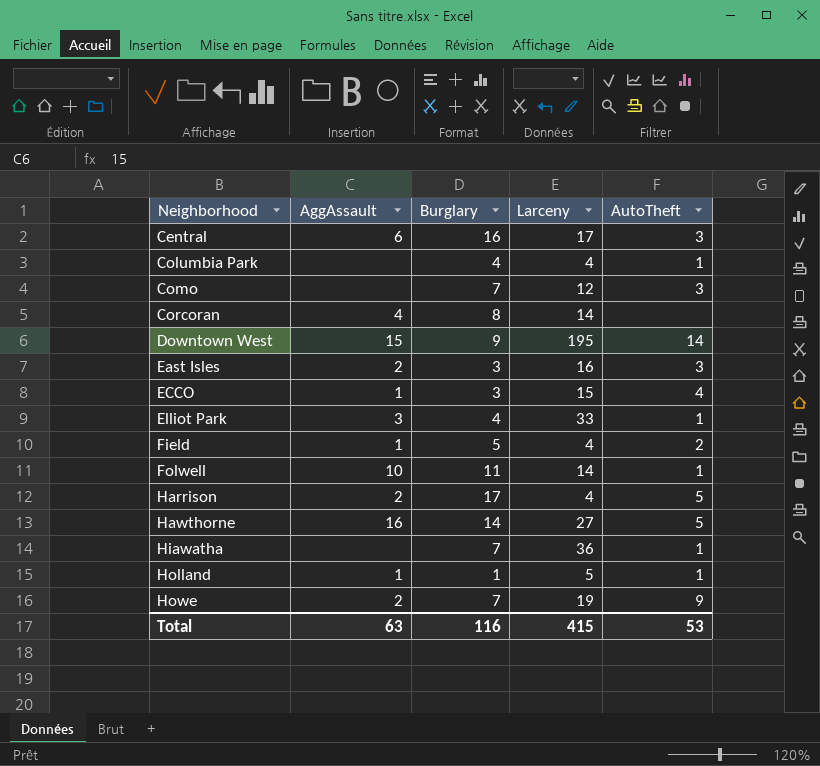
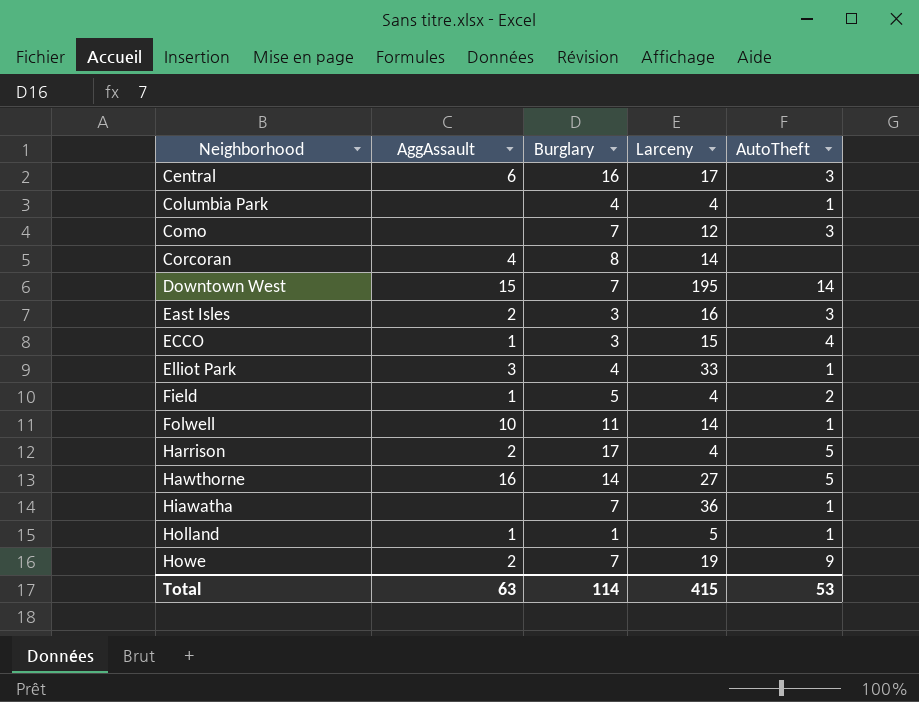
Downtown West | Burglary: 9 -> 7
Total | Burglary: 116 -> 114

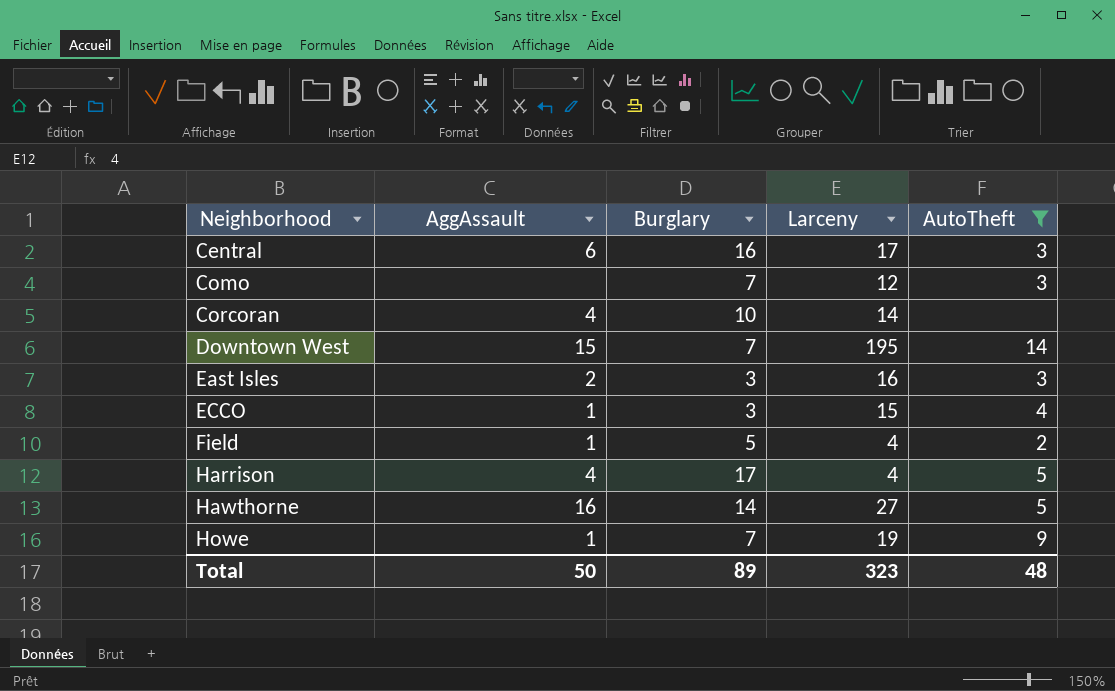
filter: none -> AutoTheft != 1
Corcoran | Burglary: 8 -> 10
Harrison | AggAssault: 2 -> 4
Howe | AggAssault: 2 -> 1
Total | AggAssault: 63 -> 50
Total | Burglary: 114 -> 89
Total | Larceny: 415 -> 323
Total | AutoTheft: 53 -> 48

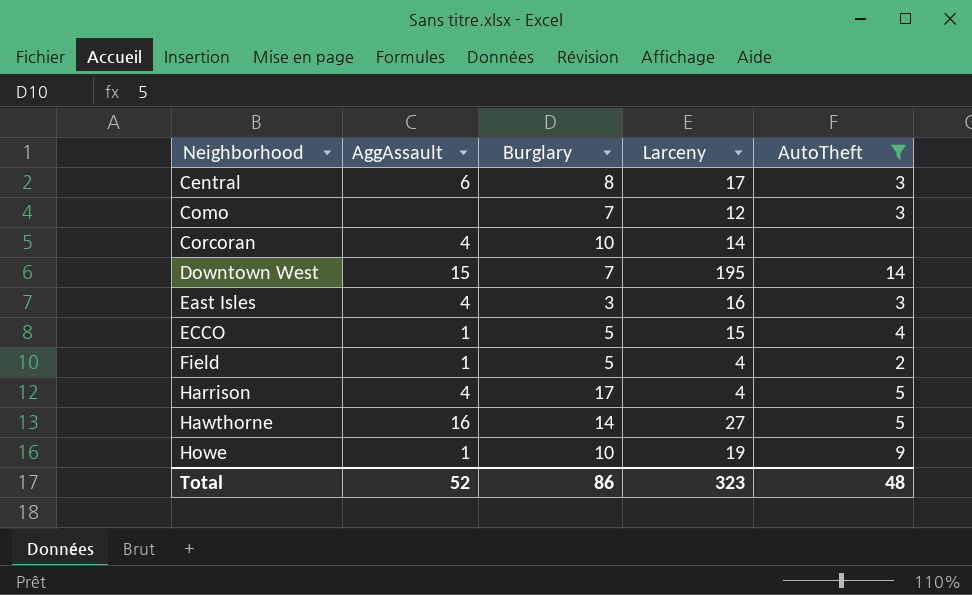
Central | Burglary: 16 -> 8
East Isles | AggAssault: 2 -> 4
ECCO | Burglary: 3 -> 5
Howe | Burglary: 7 -> 10
Total | AggAssault: 50 -> 52
Total | Burglary: 89 -> 86

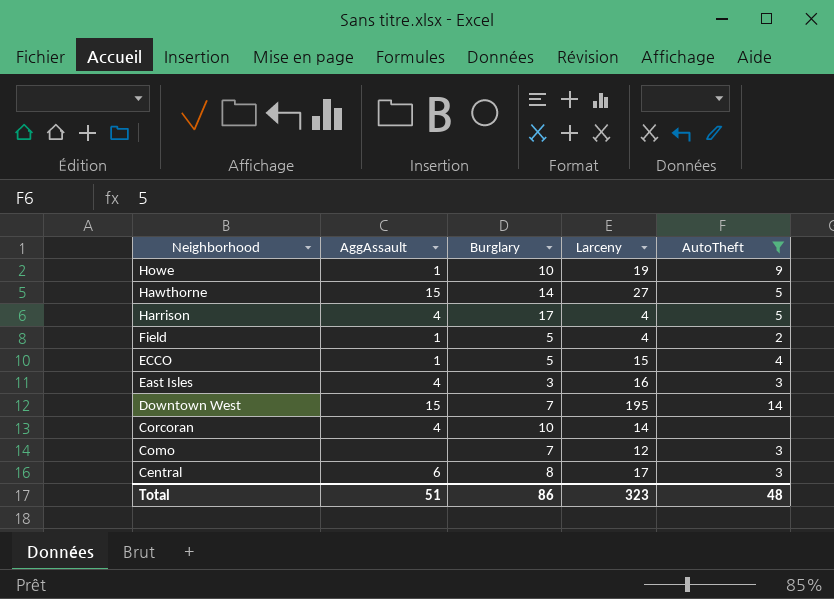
row order: Neighborhood ascending -> Neighborhood descending
Hawthorne | AggAssault: 16 -> 15
Total | AggAssault: 52 -> 51

